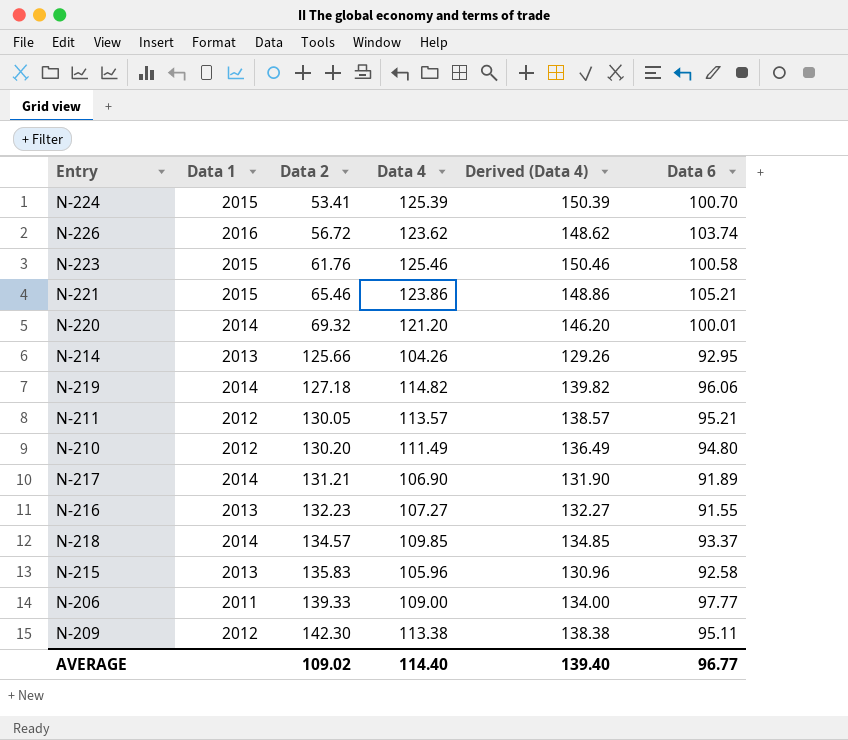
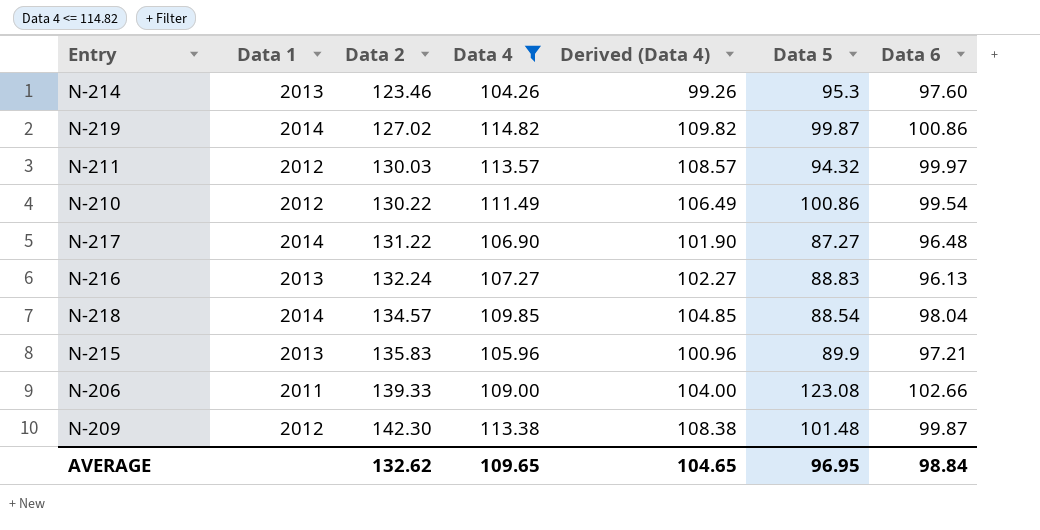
filter: none -> Data 4 <= 114.82
column Derived (Data 4) | formula: [Data 4] + 25 -> [Data 4] - 5
column Data 5 | position: none -> 6
N-214 | Data 2: 125.66 -> 123.46
N-214 | Data 6: 92.95 -> 97.60
N-219 | Data 2: 127.18 -> 127.02
N-219 | Data 6: 96.06 -> 100.86
N-211 | Data 2: 130.05 -> 130.03
N-211 | Data 6: 95.21 -> 99.97
N-210 | Data 2: 130.20 -> 130.22
N-210 | Data 6: 94.80 -> 99.54
N-217 | Data 2: 131.21 -> 131.22
N-217 | Data 6: 91.89 -> 96.48
N-216 | Data 2: 132.23 -> 132.24
N-216 | Data 6: 91.55 -> 96.13
N-218 | Data 6: 93.37 -> 98.04
N-215 | Data 6: 92.58 -> 97.21
N-206 | Data 6: 97.77 -> 102.66
N-209 | Data 6: 95.11 -> 99.87
AVERAGE | Data 2: 109.02 -> 132.62
AVERAGE | Data 4: 114.40 -> 109.65
AVERAGE | Derived (Data 4): 139.40 -> 104.65
AVERAGE | Data 6: 96.77 -> 98.84

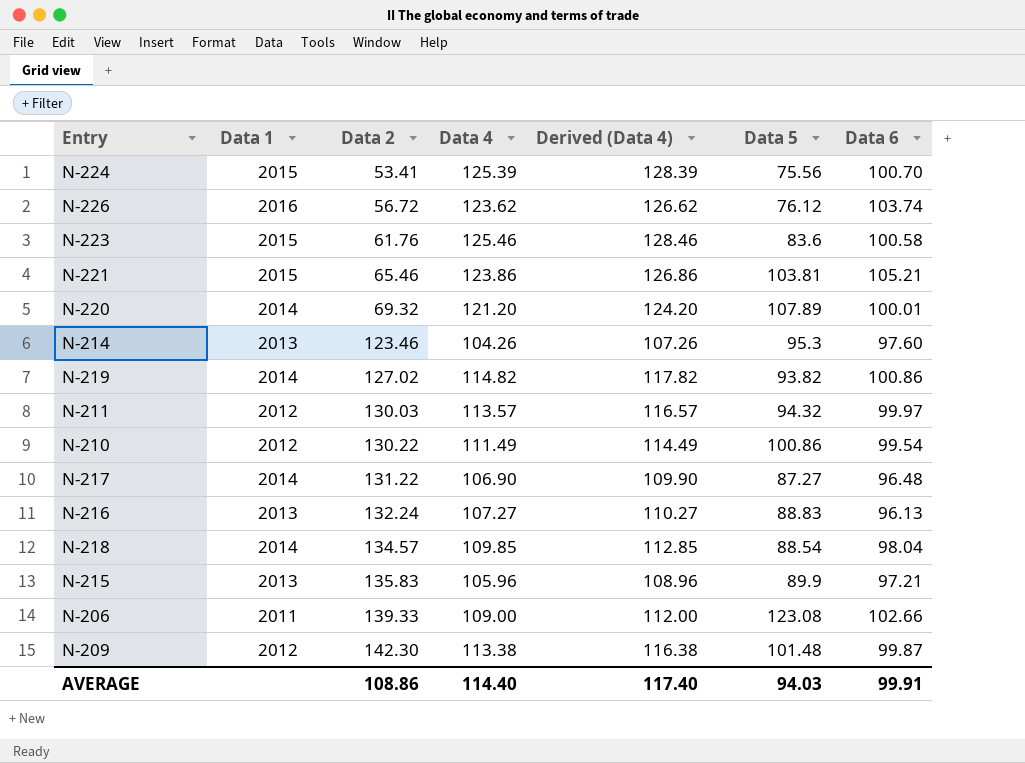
filter: Data 4 <= 114.82 -> none
column Derived (Data 4) | formula: [Data 4] - 5 -> [Data 4] + 3
N-219 | Data 5: 99.87 -> 93.82
AVERAGE | Data 2: 132.62 -> 108.86
AVERAGE | Data 4: 109.65 -> 114.40
AVERAGE | Derived (Data 4): 104.65 -> 117.40
AVERAGE | Data 5: 96.95 -> 94.03
AVERAGE | Data 6: 98.84 -> 99.91

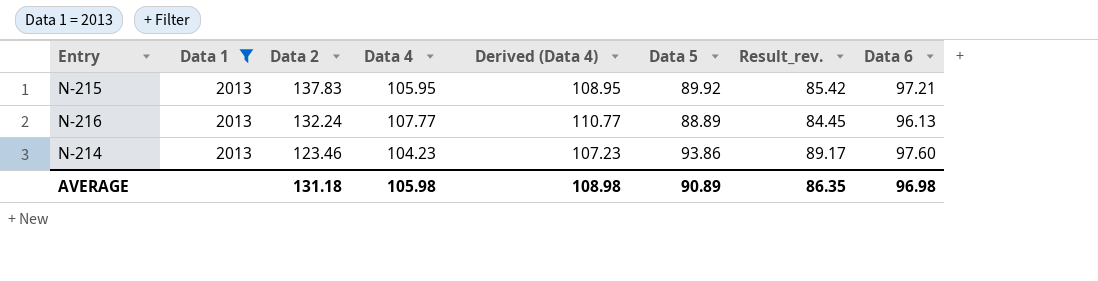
filter: none -> Data 1 = 2013
row order: Data 2 ascending -> Data 2 descending
column Result_rev. | formula: none -> [Data 5] * 0.95
N-215 | Data 2: 135.83 -> 137.83
N-215 | Data 4: 105.96 -> 105.95
N-215 | Derived (Data 4): 108.96 -> 108.95
N-215 | Data 5: 89.9 -> 89.92
N-216 | Data 4: 107.27 -> 107.77
N-216 | Derived (Data 4): 110.27 -> 110.77
N-216 | Data 5: 88.83 -> 88.89
N-214 | Data 4: 104.26 -> 104.23
N-214 | Derived (Data 4): 107.26 -> 107.23
N-214 | Data 5: 95.3 -> 93.86
AVERAGE | Data 2: 108.86 -> 131.18
AVERAGE | Data 4: 114.40 -> 105.98
AVERAGE | Derived (Data 4): 117.40 -> 108.98
AVERAGE | Data 5: 94.03 -> 90.89
AVERAGE | Data 6: 99.91 -> 96.98

